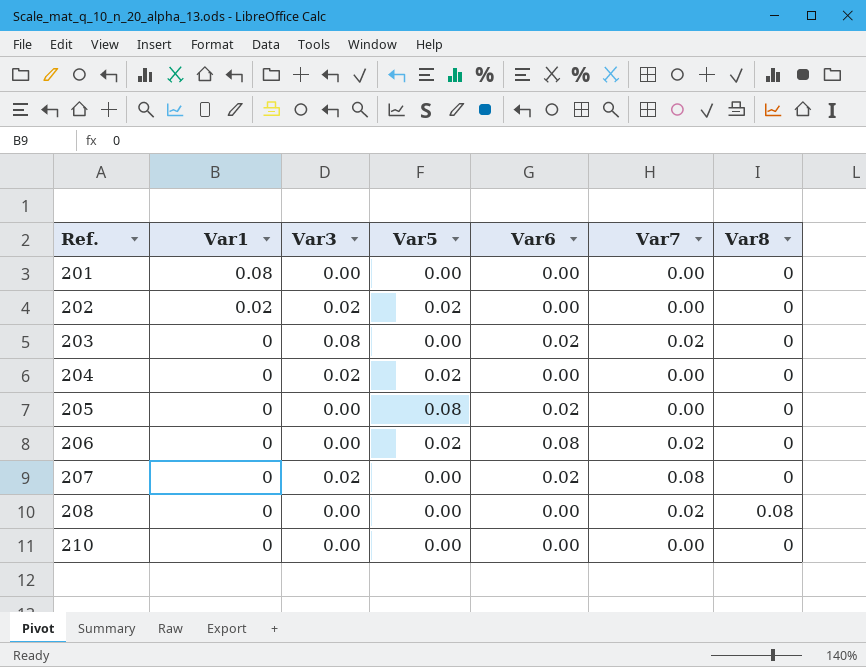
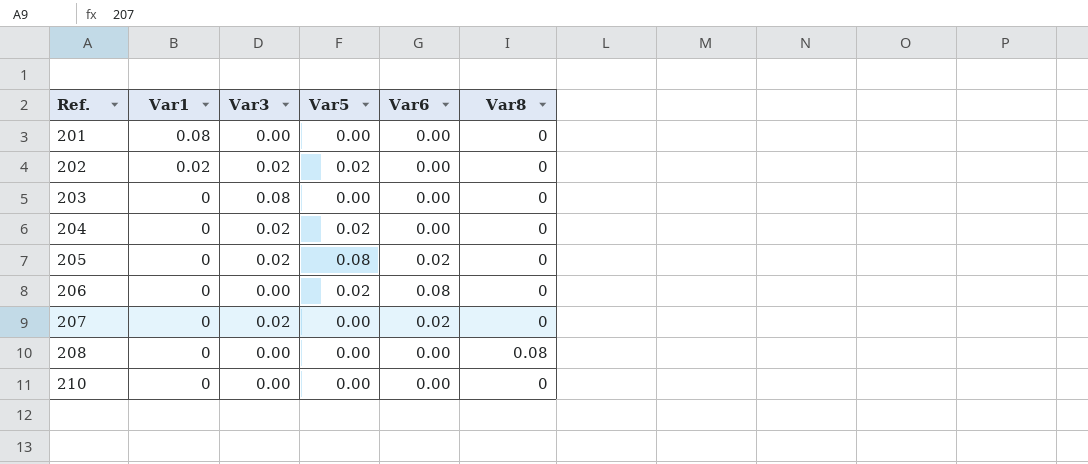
column Var7 | position: 6 -> none
203 | Var6: 0.02 -> 0.00
205 | Var3: 0.00 -> 0.02

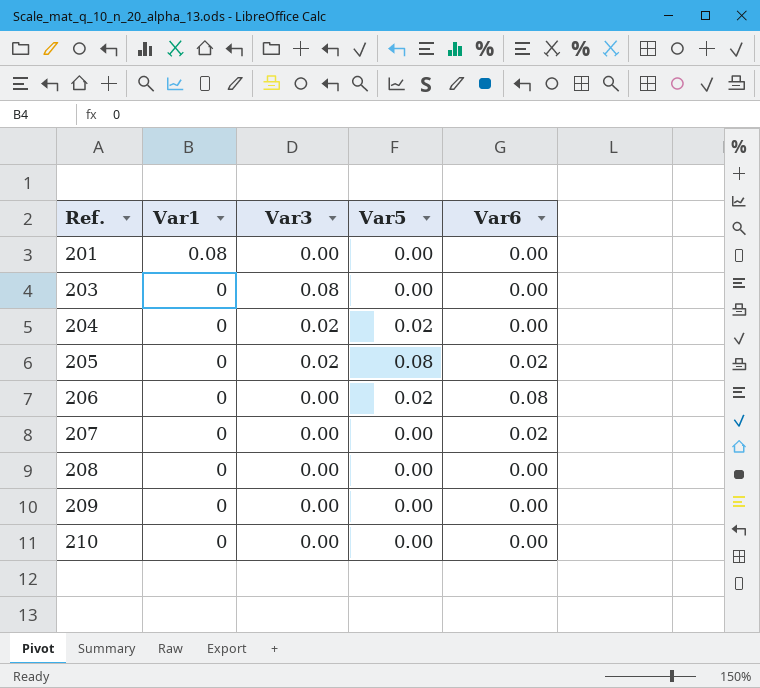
column Var8 | position: 6 -> none
row 202: 0.02 | 0.02 | 0.02 | 0.00 | 0 -> none
207 | Var3: 0.02 -> 0.00
row 209: none -> 0 | 0.00 | 0.00 | 0.00

